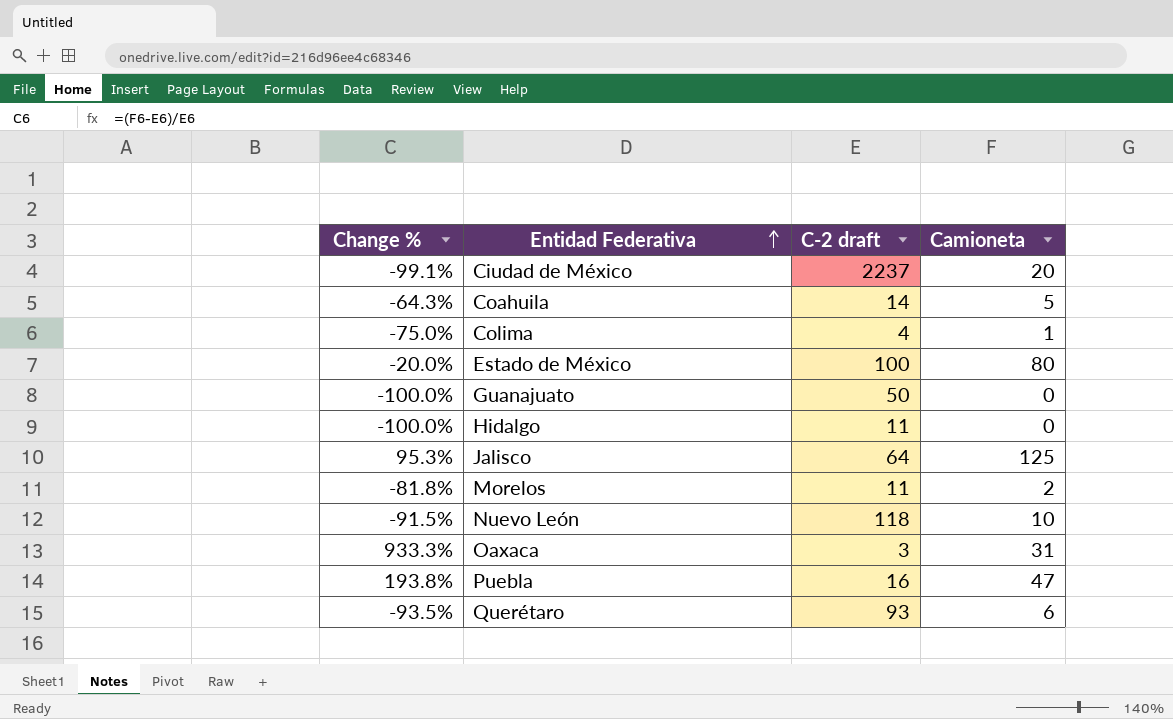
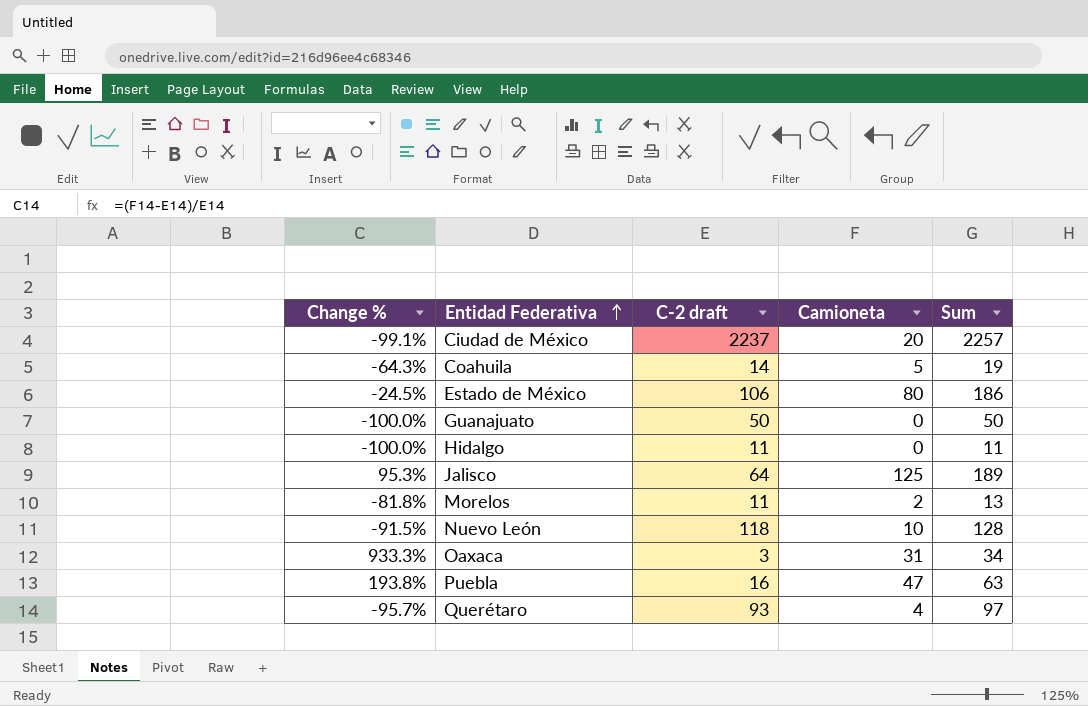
column Sum | formula: none -> [C-2 draft] + [Camioneta]
row Colima: -75.0% | 4 | 1 -> none
Estado de México | Change %: -20.0% -> -24.5%
Estado de México | C-2 draft: 100 -> 106
Querétaro | Change %: -93.5% -> -95.7%
Querétaro | Camioneta: 6 -> 4

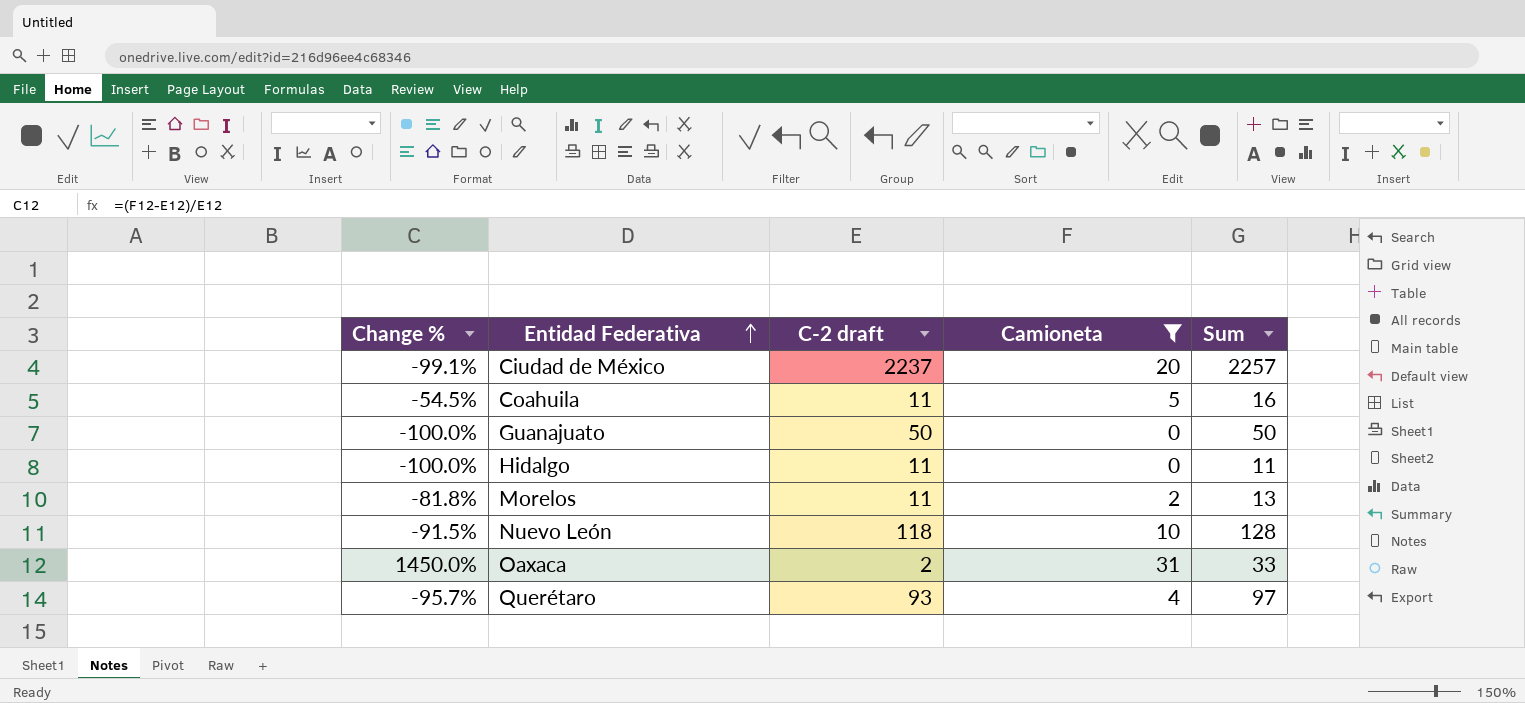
filter: none -> Camioneta <= 31
Coahuila | Change %: -64.3% -> -54.5%
Coahuila | C-2 draft: 14 -> 11
Coahuila | Sum: 19 -> 16
Oaxaca | Change %: 933.3% -> 1450.0%
Oaxaca | C-2 draft: 3 -> 2
Oaxaca | Sum: 34 -> 33

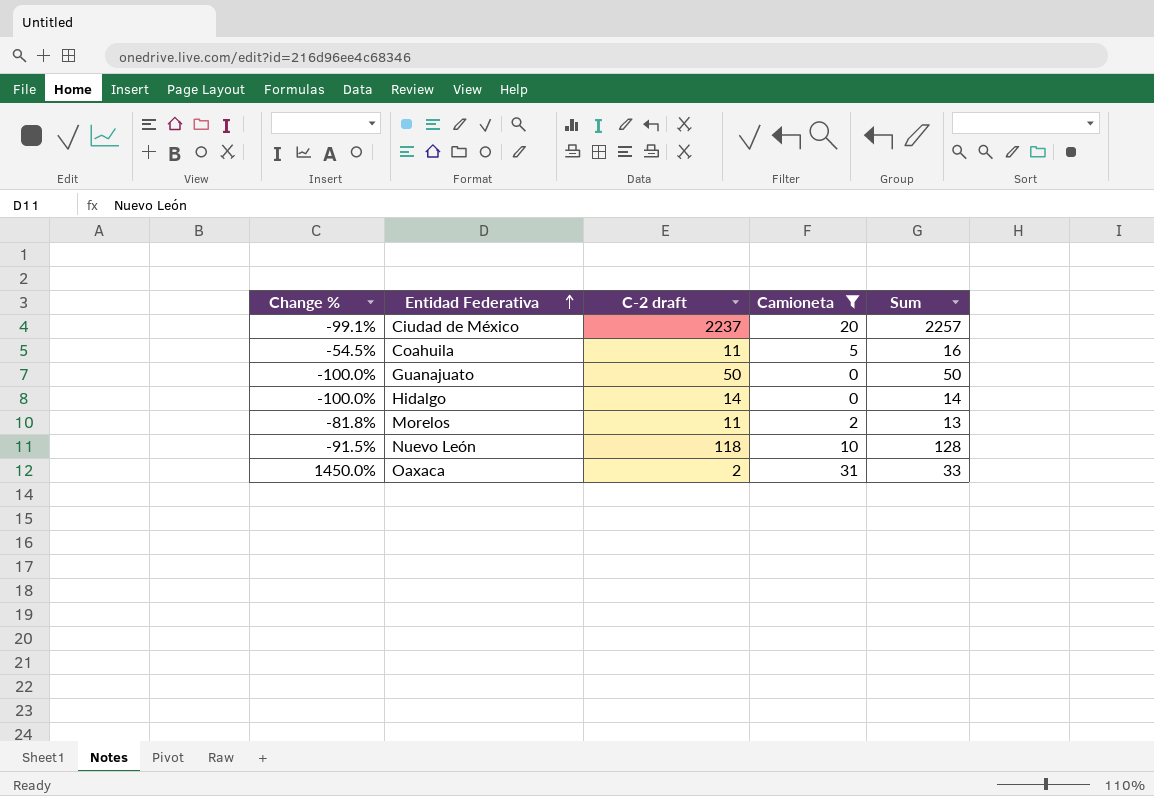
row Querétaro: -95.7% | 93 | 4 | 97 -> none
Hidalgo | C-2 draft: 11 -> 14
Hidalgo | Sum: 11 -> 14

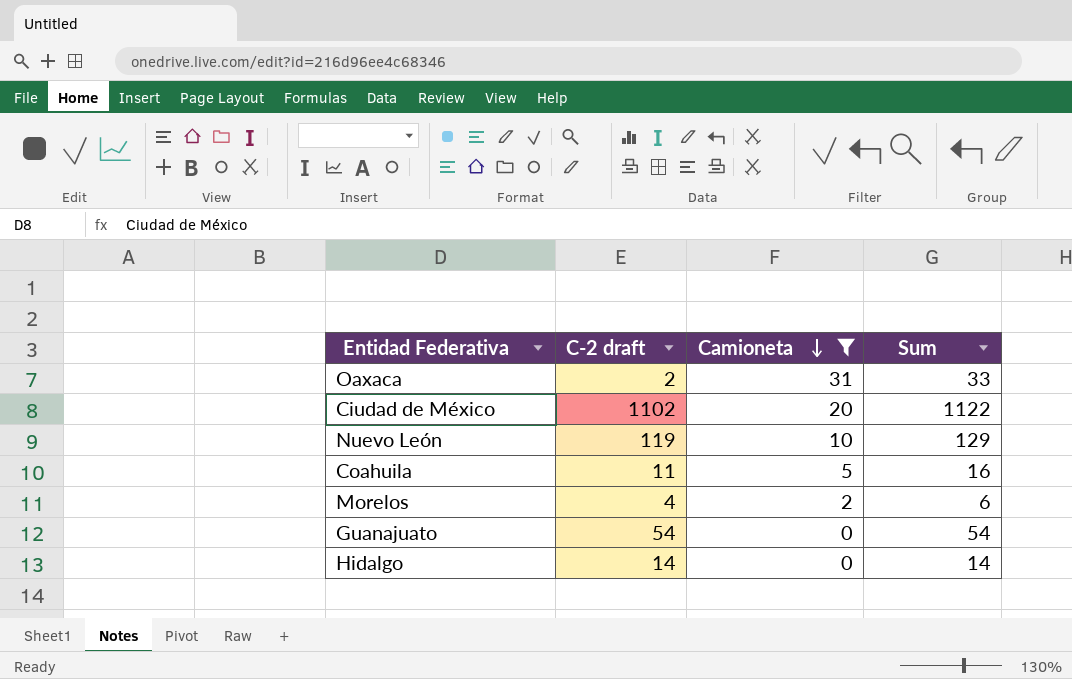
row order: Entidad Federativa ascending -> Camioneta descending
column Change % | formula: ([Camioneta] - [C-2 draft]) / [C-2 draft] -> none
Ciudad de México | C-2 draft: 2237 -> 1102
Ciudad de México | Sum: 2257 -> 1122
Nuevo León | C-2 draft: 118 -> 119
Nuevo León | Sum: 128 -> 129
Morelos | C-2 draft: 11 -> 4
Morelos | Sum: 13 -> 6
Guanajuato | C-2 draft: 50 -> 54
Guanajuato | Sum: 50 -> 54

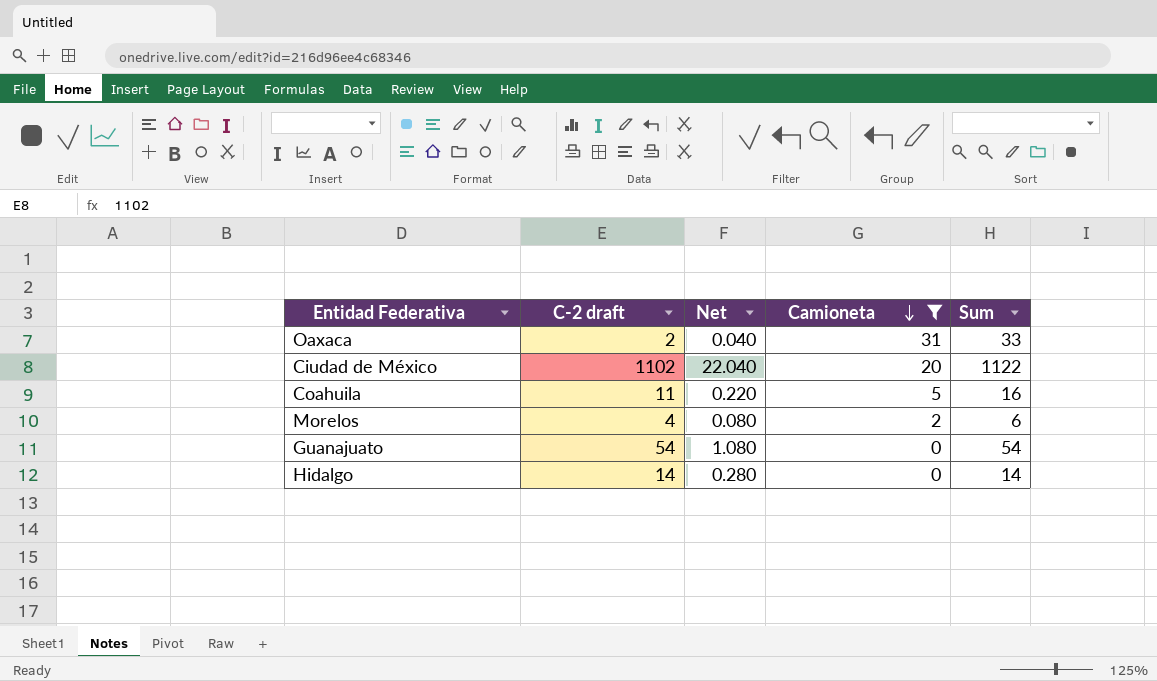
column Net | formula: none -> [C-2 draft] * 0.02
row Nuevo León: 119 | 10 | 129 -> none

